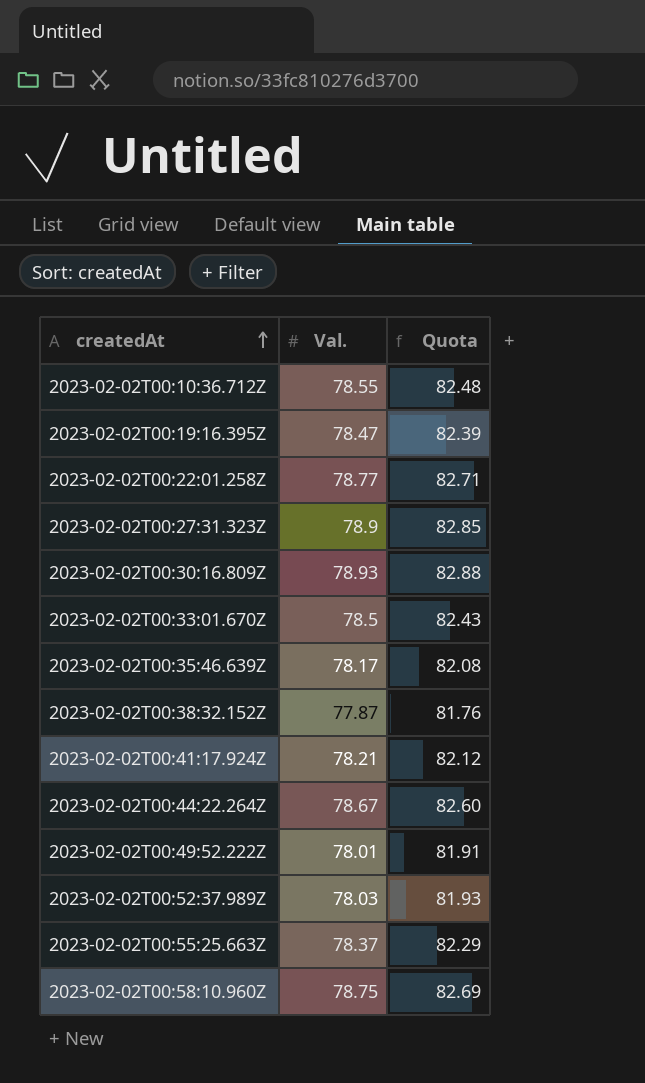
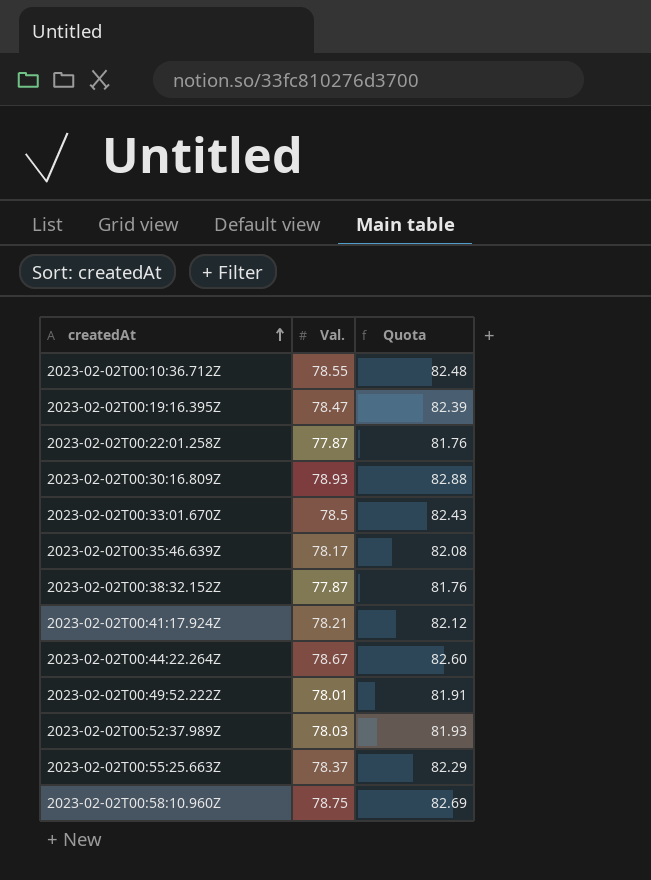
row 2023-02-02T00:27:31.323Z: 78.9 | 82.85 -> none
2023-02-02T00:22:01.258Z | Val.: 78.77 -> 77.87
2023-02-02T00:22:01.258Z | Quota: 82.71 -> 81.76

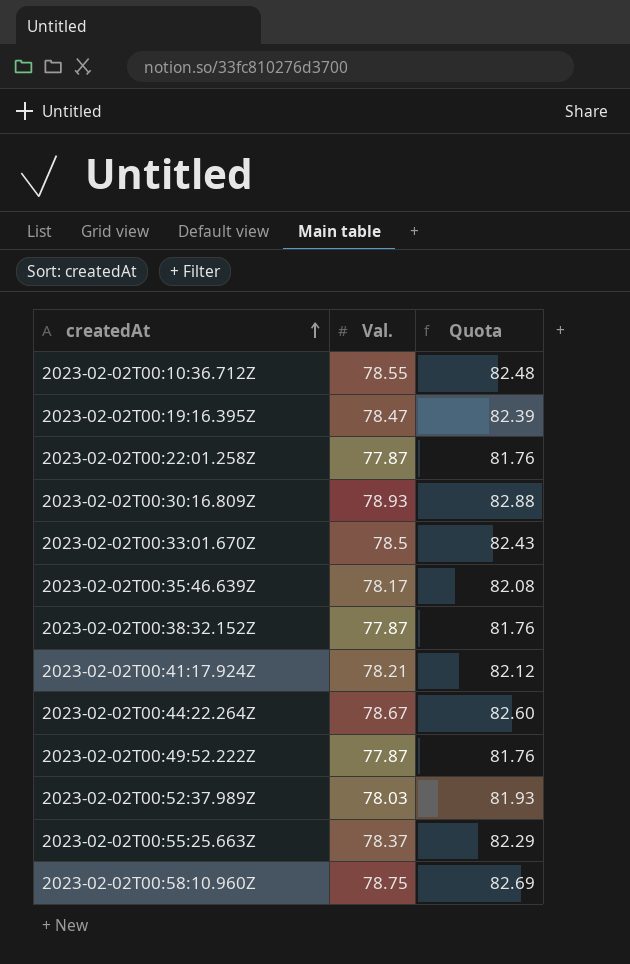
2023-02-02T00:49:52.222Z | Val.: 78.01 -> 77.87
2023-02-02T00:49:52.222Z | Quota: 81.91 -> 81.76

